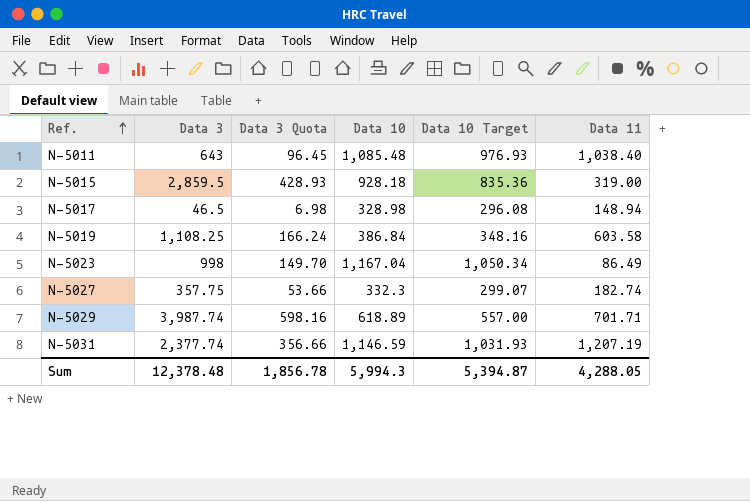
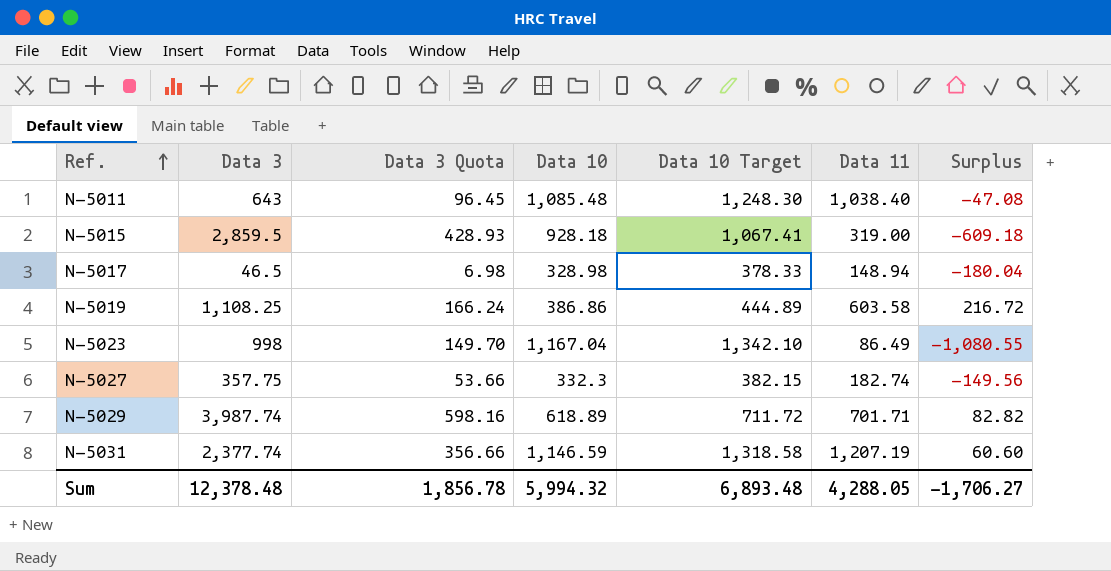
column Data 10 Target | formula: [Data 10] * 0.9 -> [Data 10] * 1.15
column Surplus | formula: none -> [Data 11] - [Data 10]
N-5019 | Data 10: 386.84 -> 386.86
Sum | Data 10: 5,994.3 -> 5,994.32
Sum | Data 10 Target: 5,394.87 -> 6,893.48

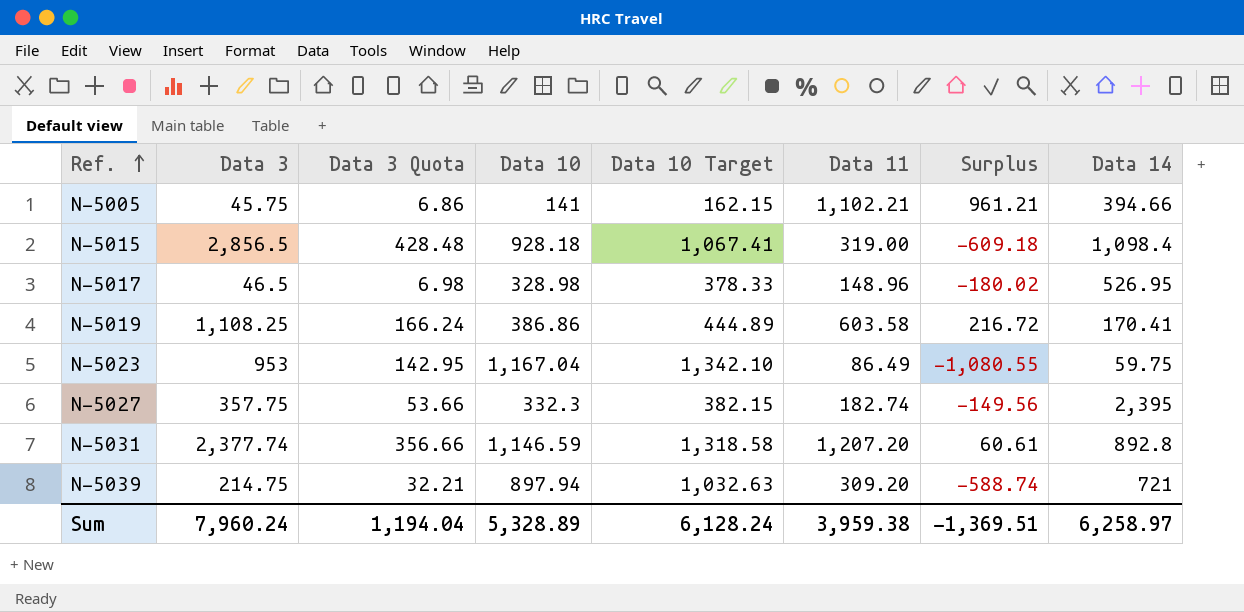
column Data 14 | position: none -> 8
row N-5011: 643 | 96.45 | 1,085.48 | 1,248.30 | 1,038.40 | -47.08 -> none
row N-5029: 3,987.74 | 598.16 | 618.89 | 711.72 | 701.71 | 82.82 -> none
row N-5005: none -> 45.75 | 6.86 | 141 | 162.15 | 1,102.21 | 961.21 | 394.66
N-5015 | Data 3: 2,859.5 -> 2,856.5
N-5015 | Data 3 Quota: 428.93 -> 428.48
N-5017 | Data 11: 148.94 -> 148.96
N-5017 | Surplus: -180.04 -> -180.02
N-5023 | Data 3: 998 -> 953
N-5023 | Data 3 Quota: 149.70 -> 142.95
N-5031 | Data 11: 1,207.19 -> 1,207.20
N-5031 | Surplus: 60.60 -> 60.61
row N-5039: none -> 214.75 | 32.21 | 897.94 | 1,032.63 | 309.20 | -588.74 | 721
Sum | Data 3: 12,378.48 -> 7,960.24
Sum | Data 3 Quota: 1,856.78 -> 1,194.04
Sum | Data 10: 5,994.32 -> 5,328.89
Sum | Data 10 Target: 6,893.48 -> 6,128.24
Sum | Data 11: 4,288.05 -> 3,959.38
Sum | Surplus: -1,706.27 -> -1,369.51

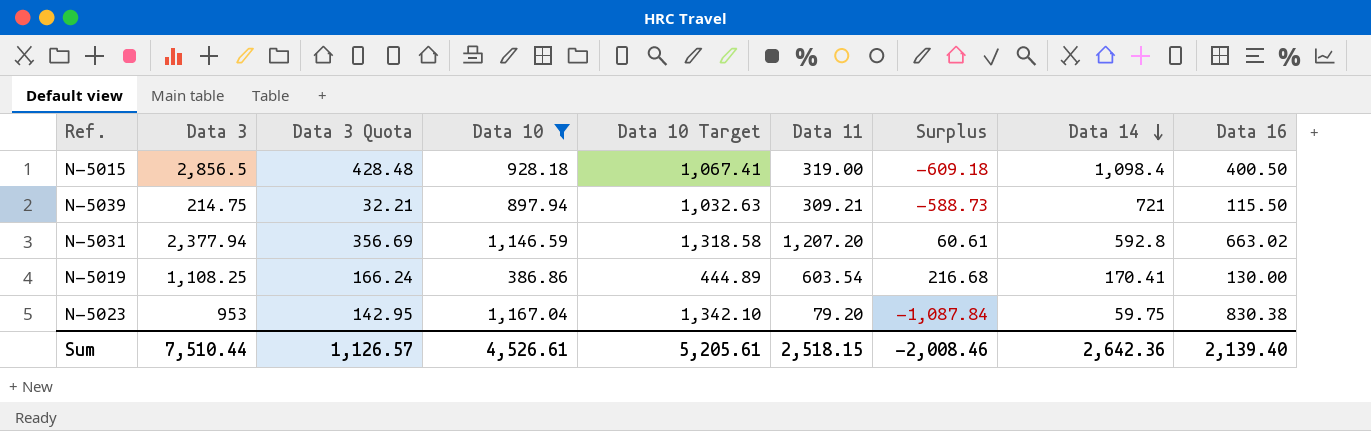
filter: none -> Data 10 >= 386.86
row order: Ref. ascending -> Data 14 descending
column Data 16 | position: none -> 9
N-5039 | Data 11: 309.20 -> 309.21
N-5039 | Surplus: -588.74 -> -588.73
N-5031 | Data 3: 2,377.74 -> 2,377.94
N-5031 | Data 3 Quota: 356.66 -> 356.69
N-5031 | Data 14: 892.8 -> 592.8
N-5019 | Data 11: 603.58 -> 603.54
N-5019 | Surplus: 216.72 -> 216.68
N-5023 | Data 11: 86.49 -> 79.20
N-5023 | Surplus: -1,080.55 -> -1,087.84
Sum | Data 3: 7,960.24 -> 7,510.44
Sum | Data 3 Quota: 1,194.04 -> 1,126.57
Sum | Data 10: 5,328.89 -> 4,526.61
Sum | Data 10 Target: 6,128.24 -> 5,205.61
Sum | Data 11: 3,959.38 -> 2,518.15
Sum | Surplus: -1,369.51 -> -2,008.46
Sum | Data 14: 6,258.97 -> 2,642.36

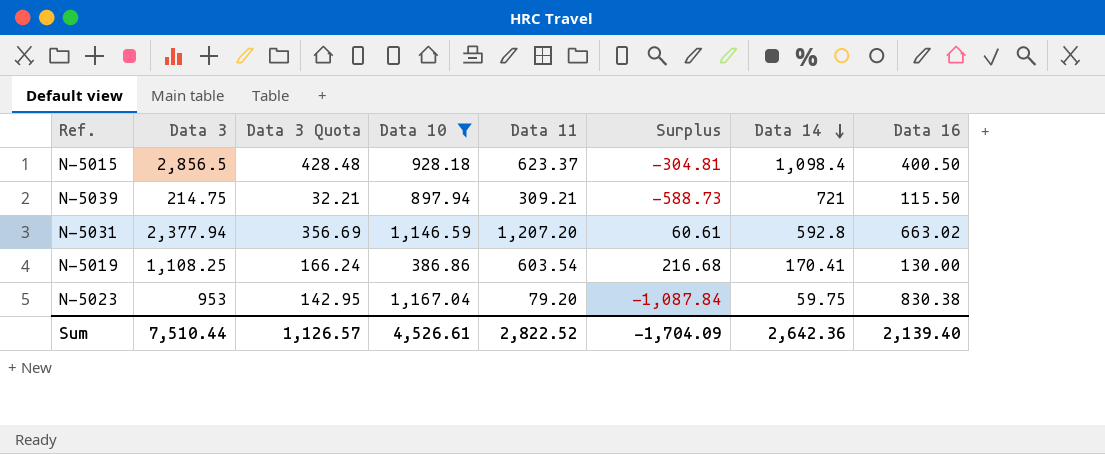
column Data 10 Target | formula: [Data 10] * 1.15 -> none
N-5015 | Data 11: 319.00 -> 623.37
N-5015 | Surplus: -609.18 -> -304.81
Sum | Data 11: 2,518.15 -> 2,822.52
Sum | Surplus: -2,008.46 -> -1,704.09

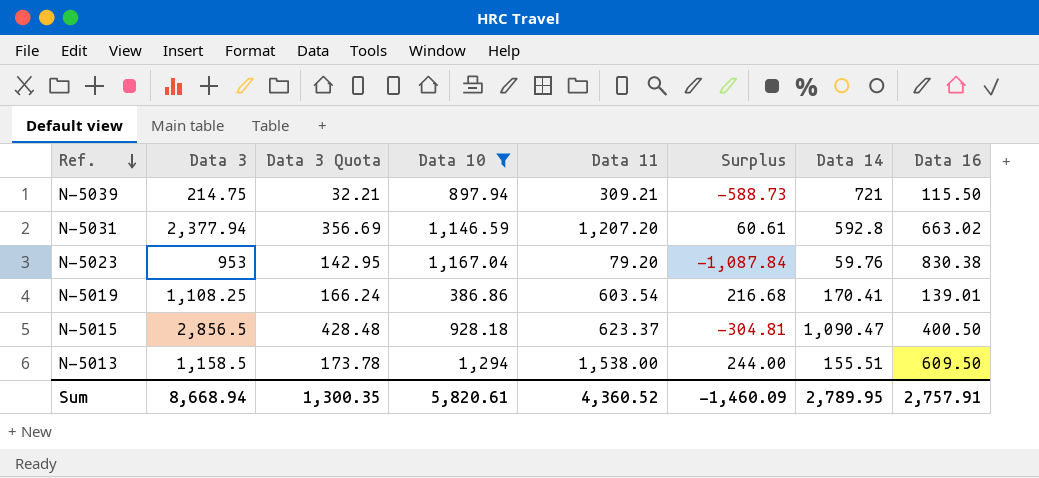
row order: Data 14 descending -> Ref. descending
N-5023 | Data 14: 59.75 -> 59.76
N-5019 | Data 16: 130.00 -> 139.01
N-5015 | Data 14: 1,098.4 -> 1,090.47
row N-5013: none -> 1,158.5 | 173.78 | 1,294 | 1,538.00 | 244.00 | 155.51 | 609.50
Sum | Data 3: 7,510.44 -> 8,668.94
Sum | Data 3 Quota: 1,126.57 -> 1,300.35
Sum | Data 10: 4,526.61 -> 5,820.61
Sum | Data 11: 2,822.52 -> 4,360.52
Sum | Surplus: -1,704.09 -> -1,460.09
Sum | Data 14: 2,642.36 -> 2,789.95
Sum | Data 16: 2,139.40 -> 2,757.91

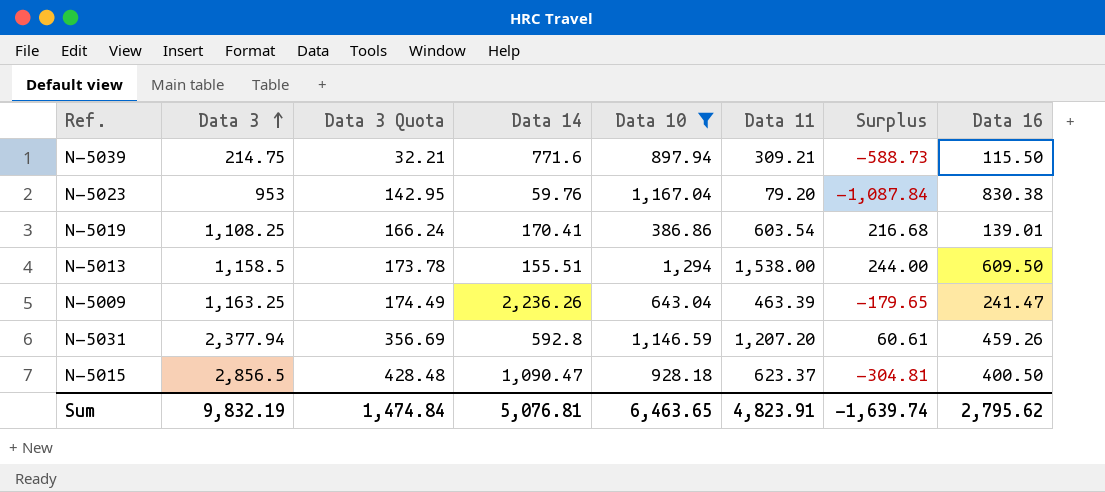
row order: Ref. descending -> Data 3 ascending
column Data 14 | position: 7 -> 4
N-5039 | Data 14: 721 -> 771.6
row N-5009: none -> 1,163.25 | 174.49 | 2,236.26 | 643.04 | 463.39 | -179.65 | 241.47
N-5031 | Data 16: 663.02 -> 459.26
Sum | Data 3: 8,668.94 -> 9,832.19
Sum | Data 3 Quota: 1,300.35 -> 1,474.84
Sum | Data 14: 2,789.95 -> 5,076.81
Sum | Data 10: 5,820.61 -> 6,463.65
Sum | Data 11: 4,360.52 -> 4,823.91
Sum | Surplus: -1,460.09 -> -1,639.74
Sum | Data 16: 2,757.91 -> 2,795.62

